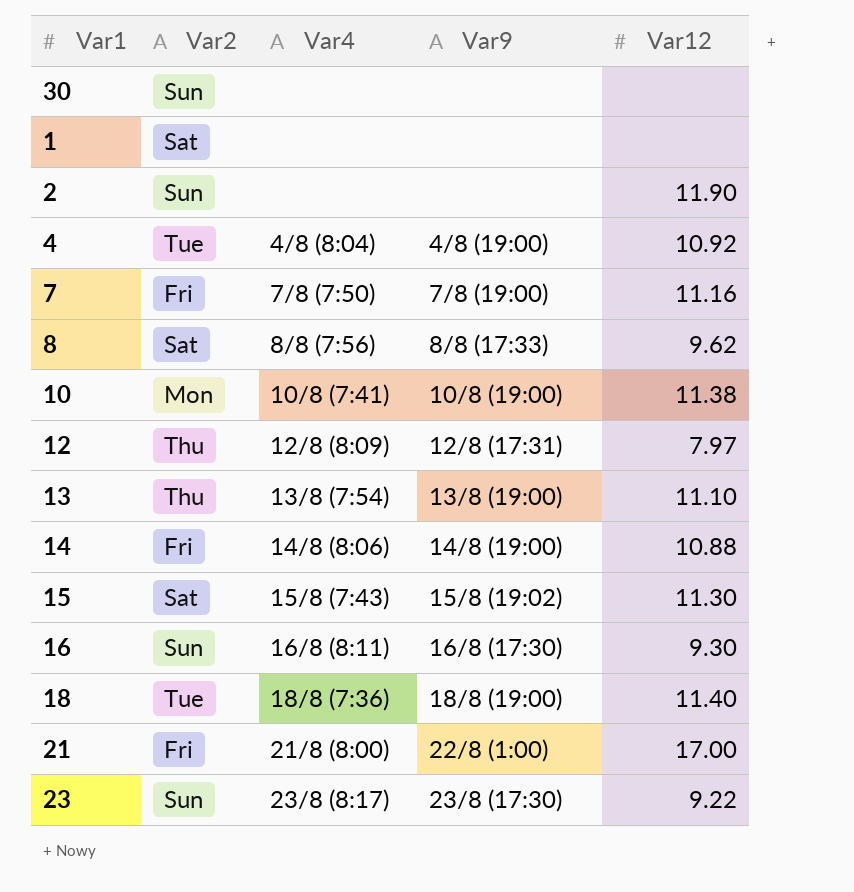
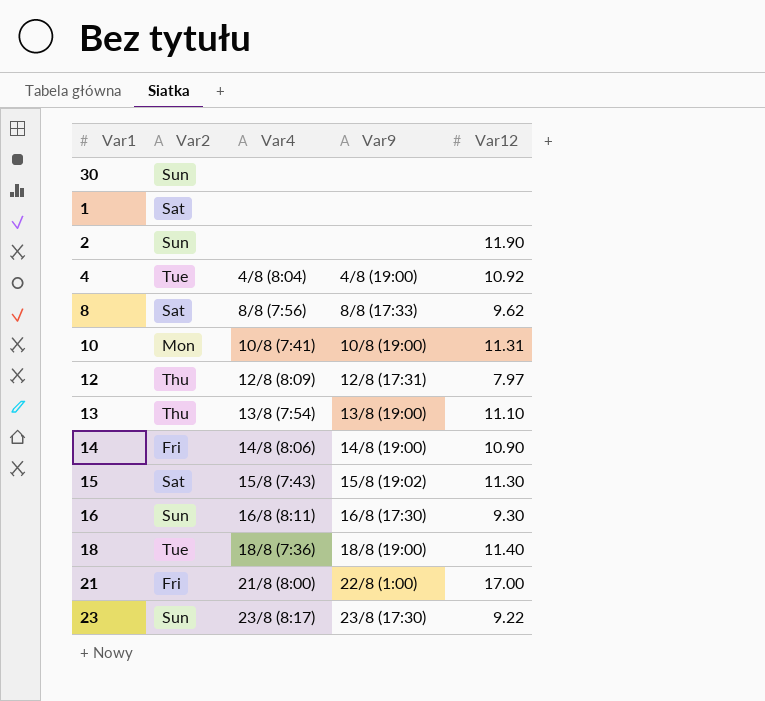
row 7: Fri | 7/8 (7:50) | 7/8 (19:00) | 11.16 -> none
10 | Var12: 11.38 -> 11.31
14 | Var12: 10.88 -> 10.90

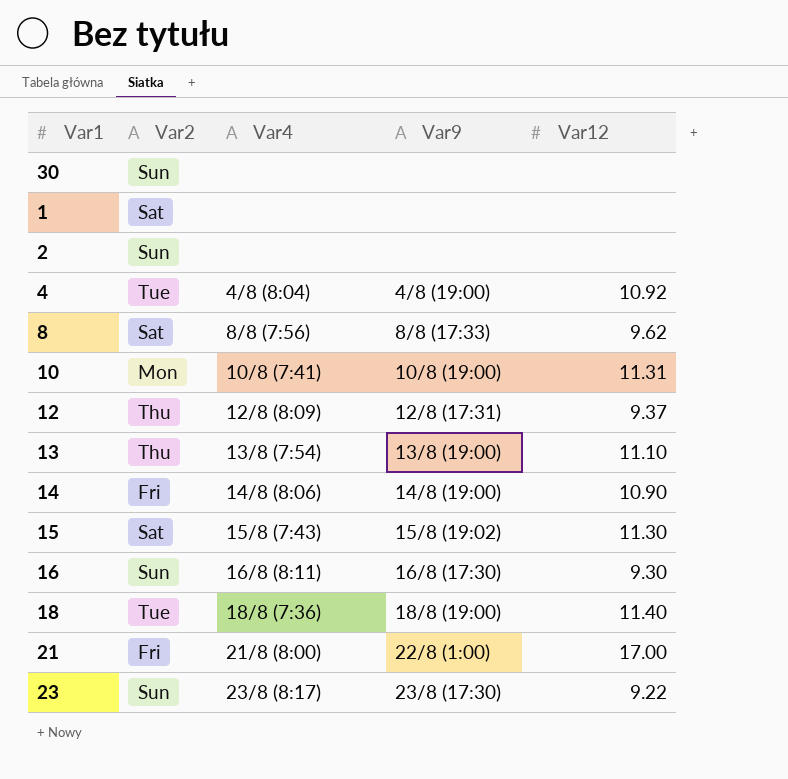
2 | Var12: 11.90 -> none
12 | Var12: 7.97 -> 9.37

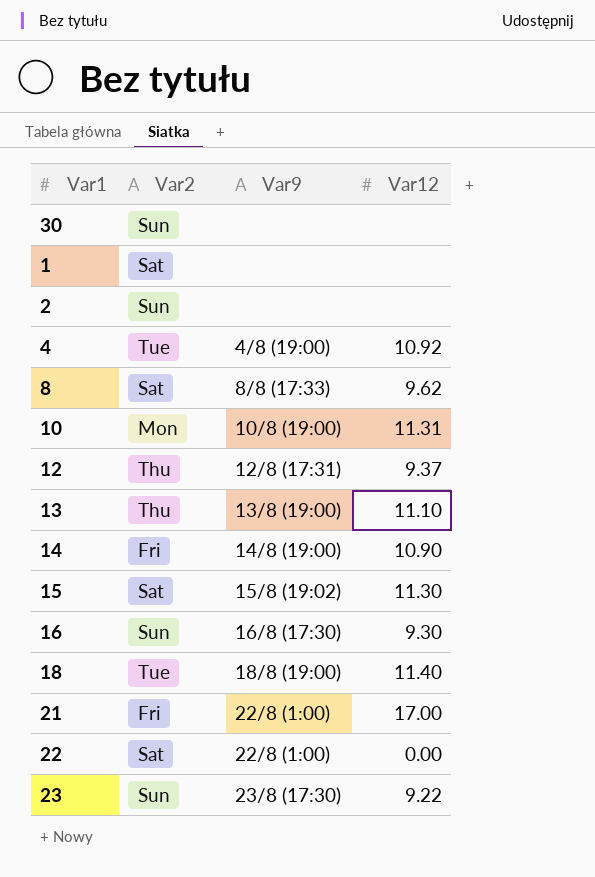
column Var4 | position: 3 -> none
row 22: none -> Sat | 22/8 (1:00) | 0.00

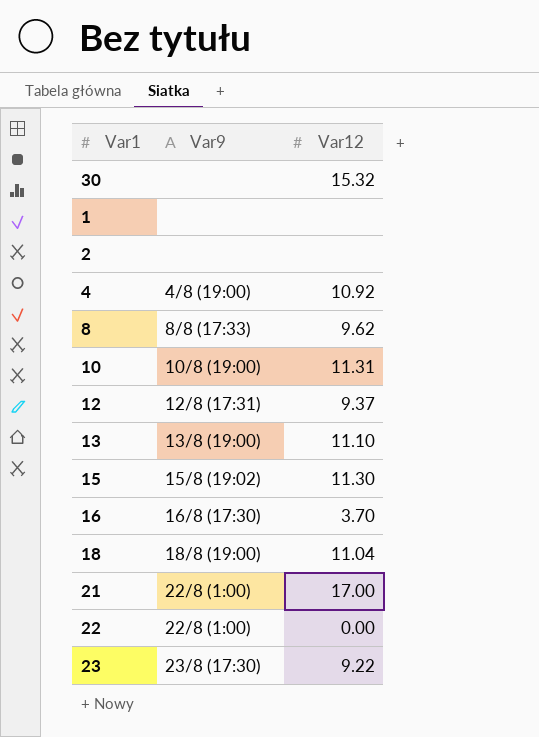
column Var2 | position: 2 -> none
row 14: Fri | 14/8 (19:00) | 10.90 -> none
30 | Var12: none -> 15.32
16 | Var12: 9.30 -> 3.70
18 | Var12: 11.40 -> 11.04

